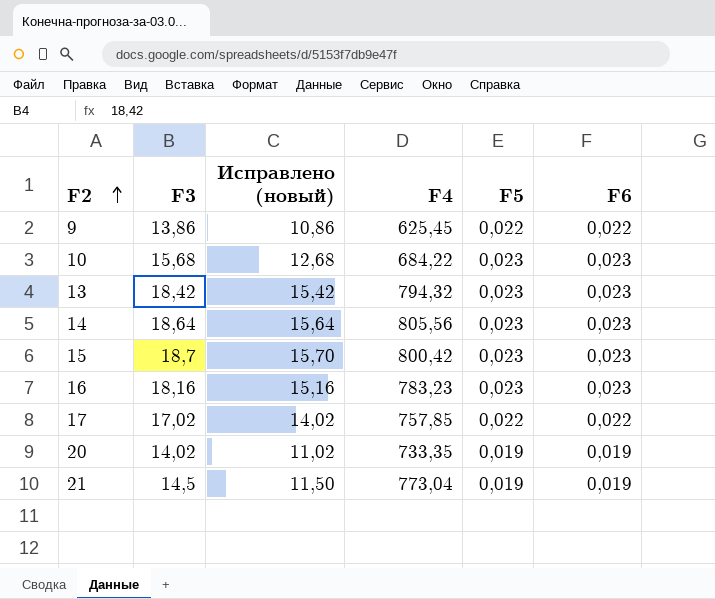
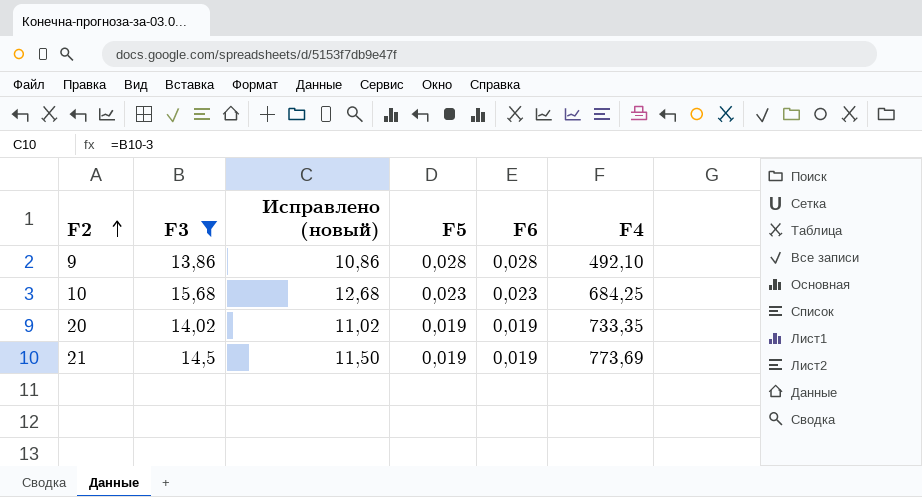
filter: none -> F3 <= 15,68
column F4 | position: 4 -> 6
9 | F5: 0,022 -> 0,028
9 | F6: 0,022 -> 0,028
9 | F4: 625,45 -> 492,10
10 | F4: 684,22 -> 684,25
21 | F4: 773,04 -> 773,69

